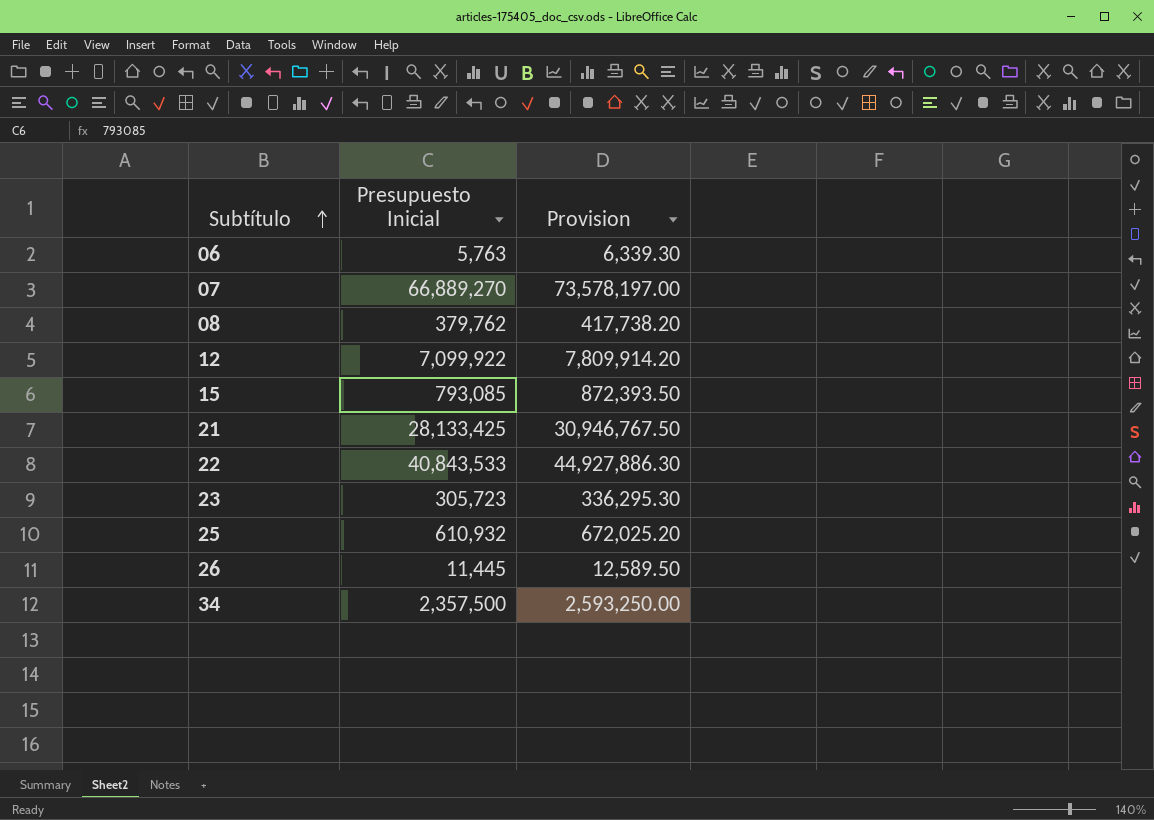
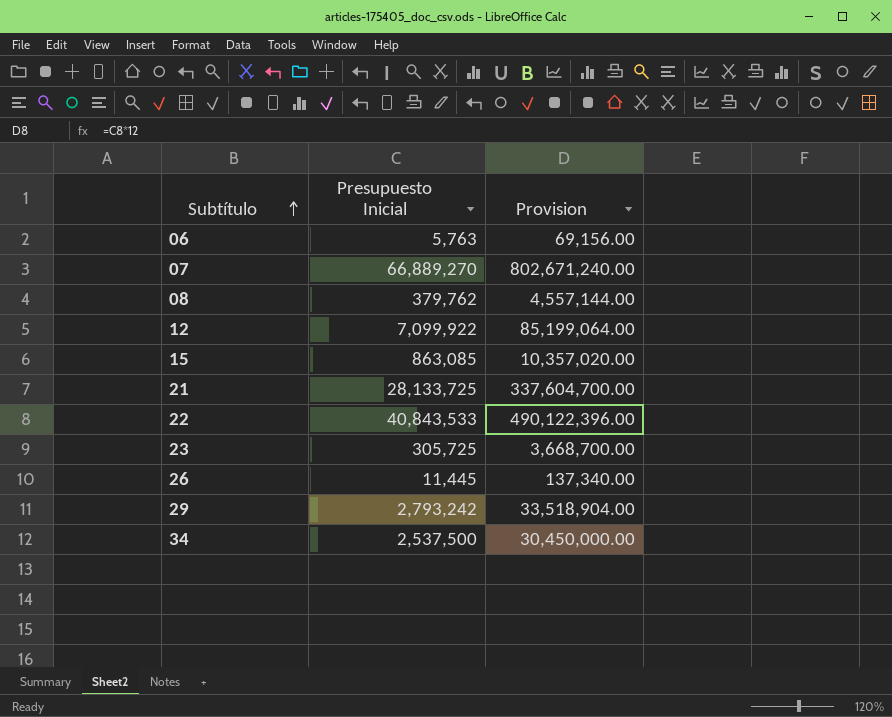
column Provision | formula: [Presupuesto Inicial] * 1.1 -> [Presupuesto Inicial] * 12
row 25: 610,932 | 672,025.20 -> none
15 | Presupuesto Inicial: 793,085 -> 863,085
21 | Presupuesto Inicial: 28,133,425 -> 28,133,725
23 | Presupuesto Inicial: 305,723 -> 305,725
row 29: none -> 2,793,242 | 33,518,904.00
34 | Presupuesto Inicial: 2,357,500 -> 2,537,500

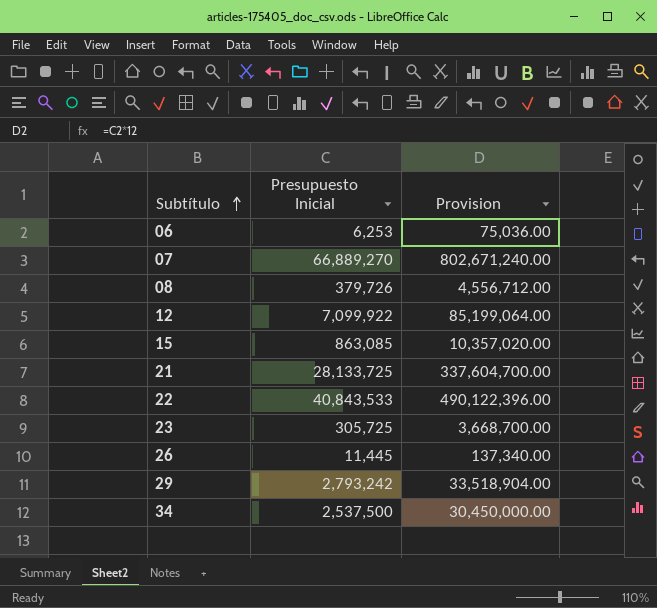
06 | Presupuesto Inicial: 5,763 -> 6,253
06 | Provision: 69,156.00 -> 75,036.00
08 | Presupuesto Inicial: 379,762 -> 379,726
08 | Provision: 4,557,144.00 -> 4,556,712.00

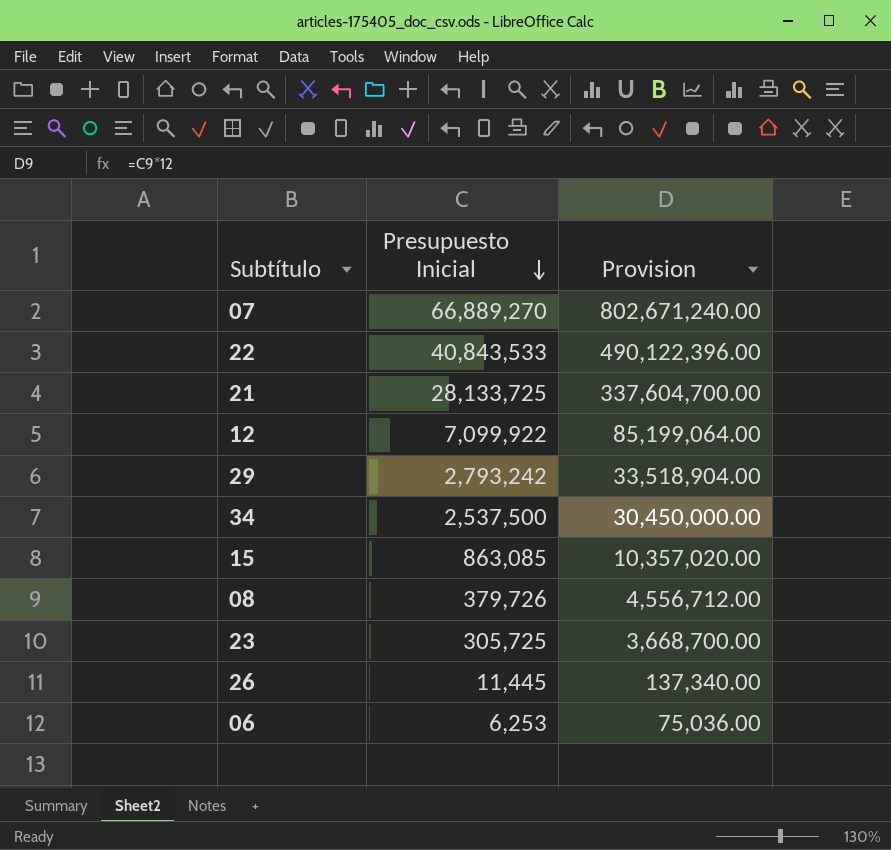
row order: Subtítulo ascending -> Presupuesto Inicial descending

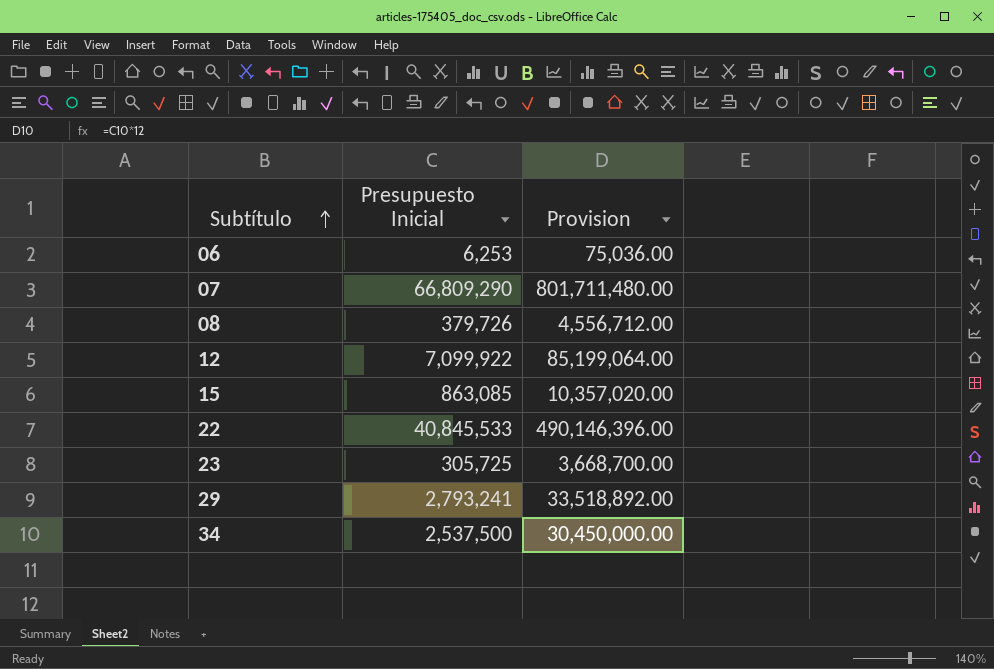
row order: Presupuesto Inicial descending -> Subtítulo ascending
row 21: 28,133,725 | 337,604,700.00 -> none
row 26: 11,445 | 137,340.00 -> none
07 | Presupuesto Inicial: 66,889,270 -> 66,809,290
07 | Provision: 802,671,240.00 -> 801,711,480.00
22 | Presupuesto Inicial: 40,843,533 -> 40,845,533
22 | Provision: 490,122,396.00 -> 490,146,396.00
29 | Presupuesto Inicial: 2,793,242 -> 2,793,241
29 | Provision: 33,518,904.00 -> 33,518,892.00

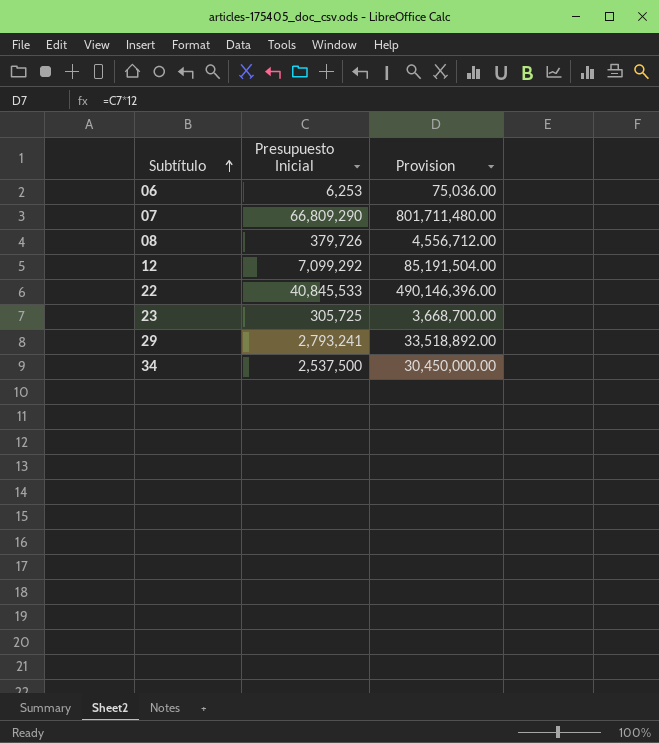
row 15: 863,085 | 10,357,020.00 -> none
12 | Presupuesto Inicial: 7,099,922 -> 7,099,292
12 | Provision: 85,199,064.00 -> 85,191,504.00

